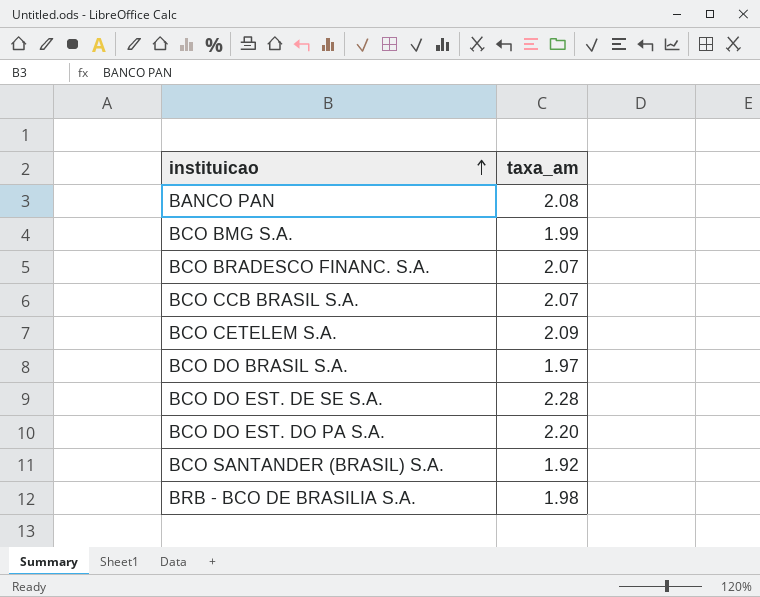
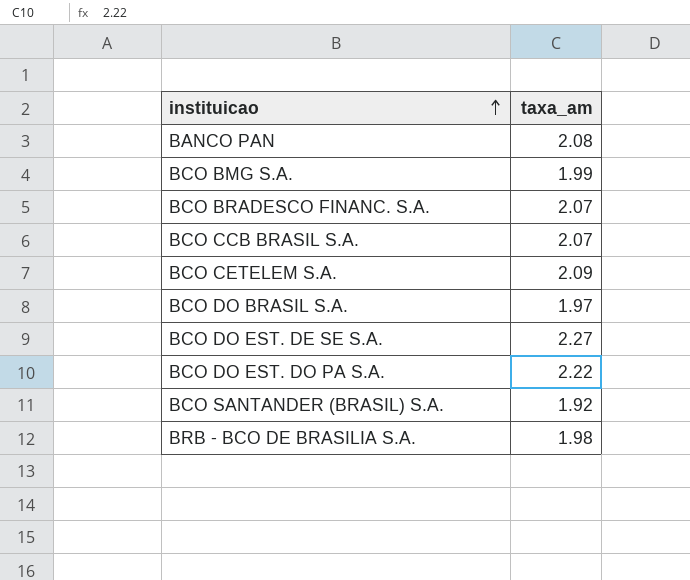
BCO DO EST. DE SE S.A. | taxa_am: 2.28 -> 2.27
BCO DO EST. DO PA S.A. | taxa_am: 2.20 -> 2.22

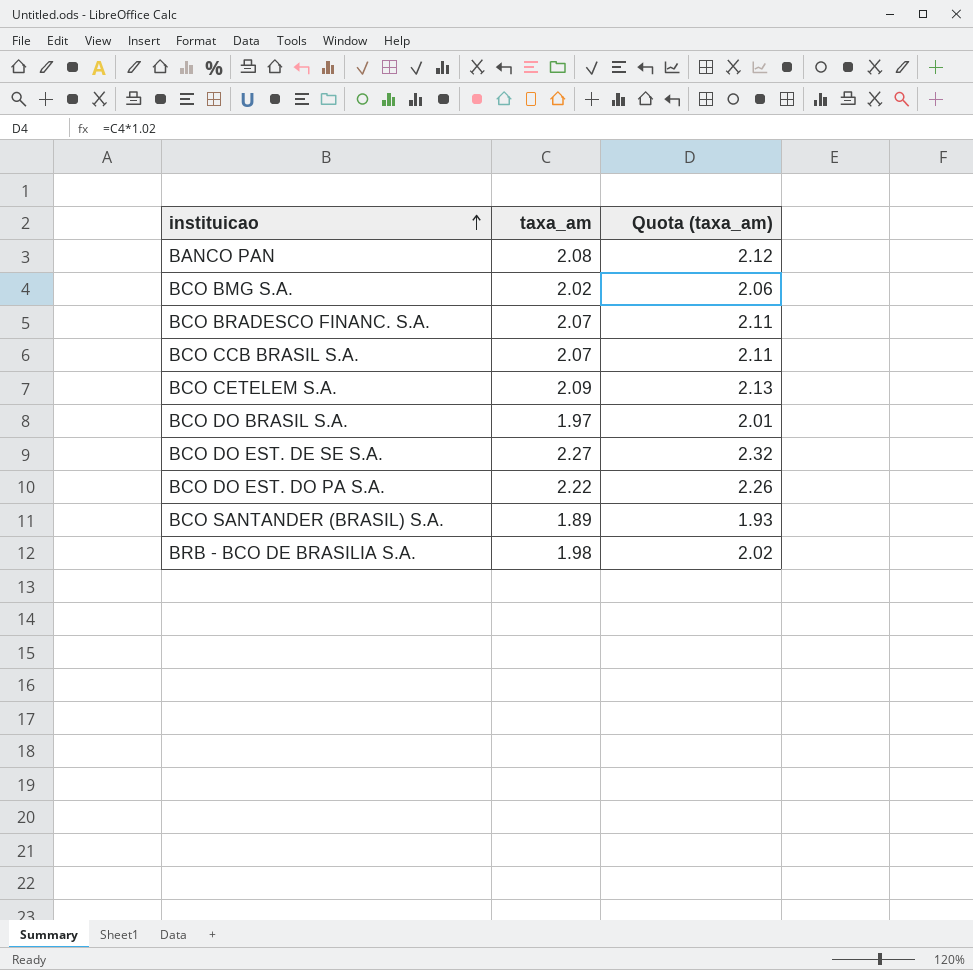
column Quota (taxa_am) | formula: none -> [taxa_am] * 1.02
BCO BMG S.A. | taxa_am: 1.99 -> 2.02
BCO SANTANDER (BRASIL) S.A. | taxa_am: 1.92 -> 1.89

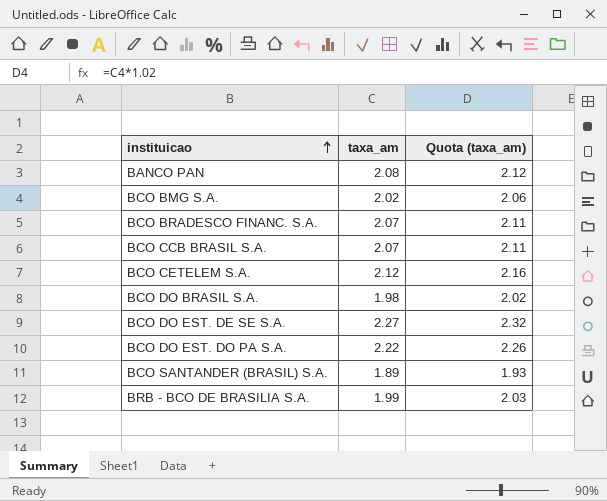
BCO CETELEM S.A. | taxa_am: 2.09 -> 2.12
BCO CETELEM S.A. | Quota (taxa_am): 2.13 -> 2.16
BCO DO BRASIL S.A. | taxa_am: 1.97 -> 1.98
BCO DO BRASIL S.A. | Quota (taxa_am): 2.01 -> 2.02
BRB - BCO DE BRASILIA S.A. | taxa_am: 1.98 -> 1.99
BRB - BCO DE BRASILIA S.A. | Quota (taxa_am): 2.02 -> 2.03

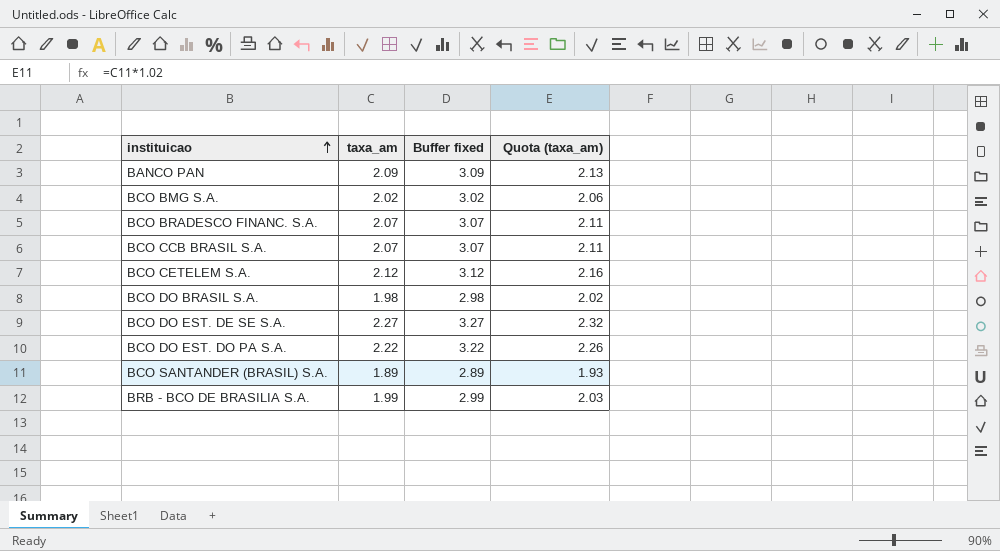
column Buffer fixed | formula: none -> [taxa_am] + 1
BANCO PAN | taxa_am: 2.08 -> 2.09
BANCO PAN | Quota (taxa_am): 2.12 -> 2.13

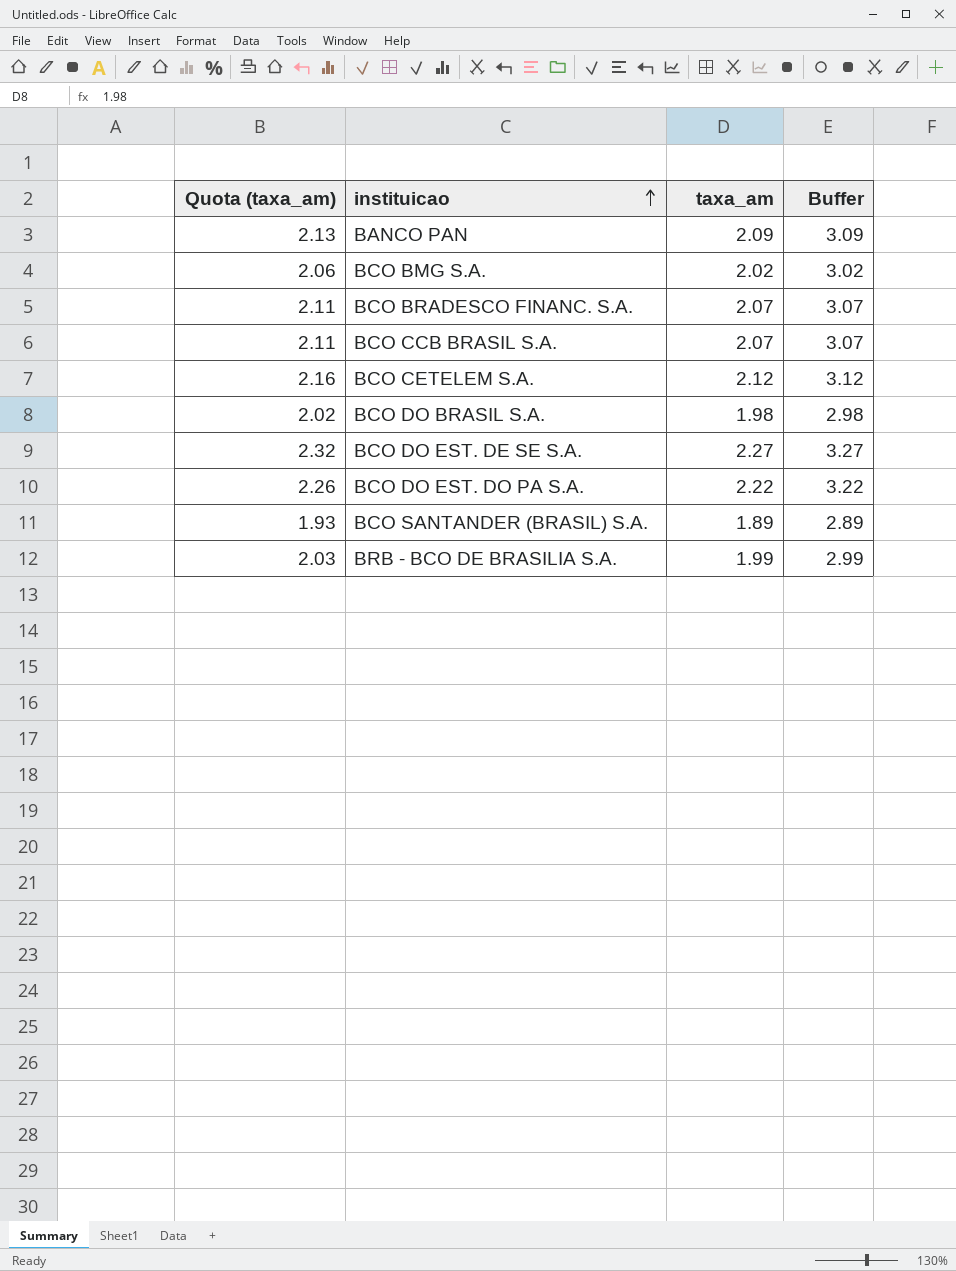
column Quota (taxa_am) | position: 4 -> 1
column name: Buffer fixed -> Buffer

